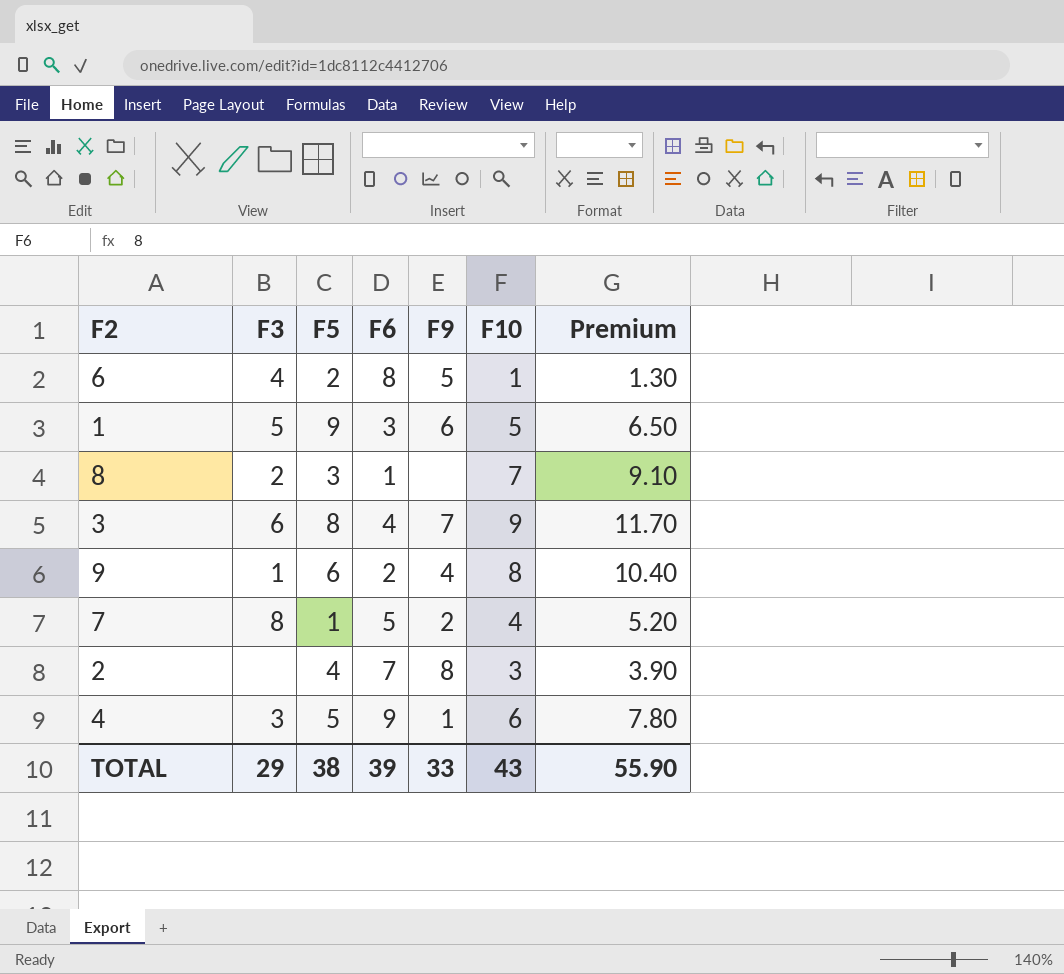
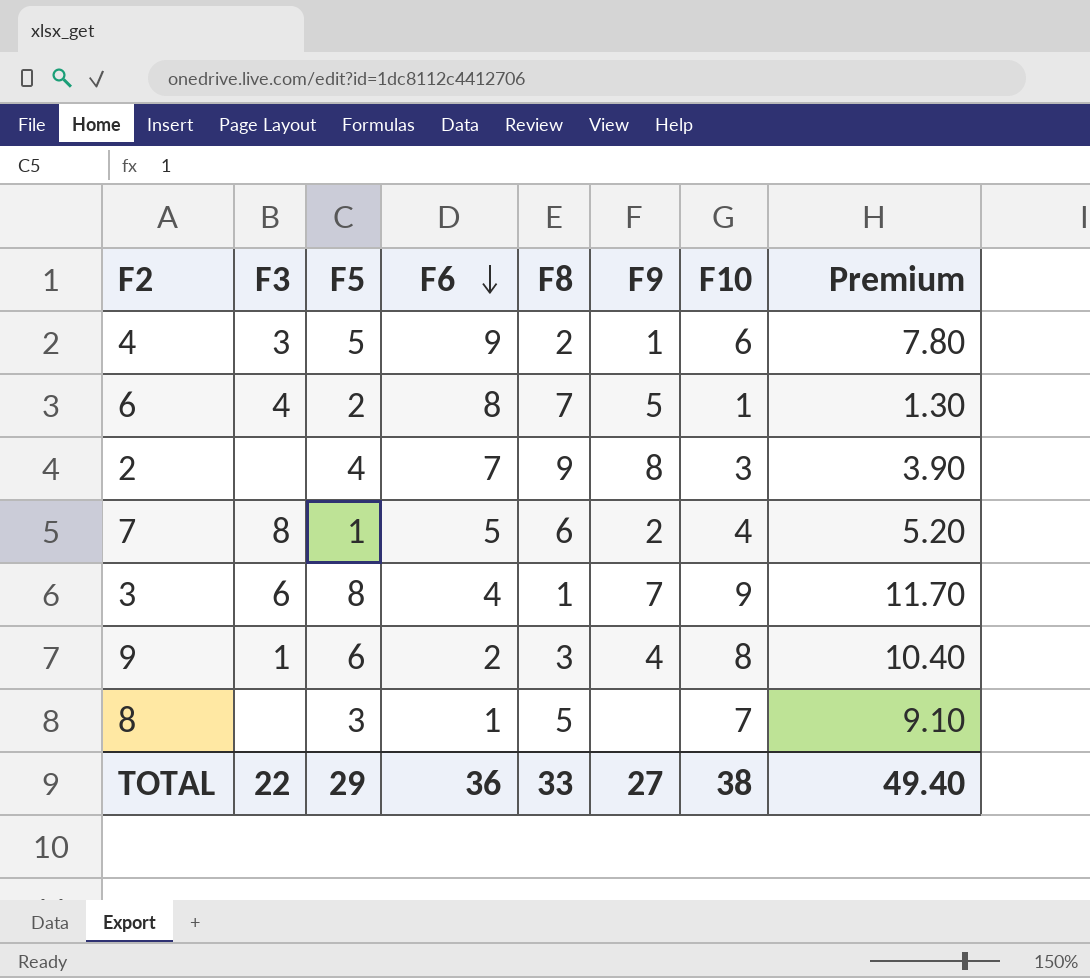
row order: none -> F6 descending
column F8 | position: none -> 5
row 1: 5 | 9 | 3 | 6 | 5 | 6.50 -> none
8 | F3: 2 -> none
TOTAL | F3: 29 -> 22
TOTAL | F5: 38 -> 29
TOTAL | F6: 39 -> 36
TOTAL | F9: 33 -> 27
TOTAL | F10: 43 -> 38
TOTAL | Premium: 55.90 -> 49.40

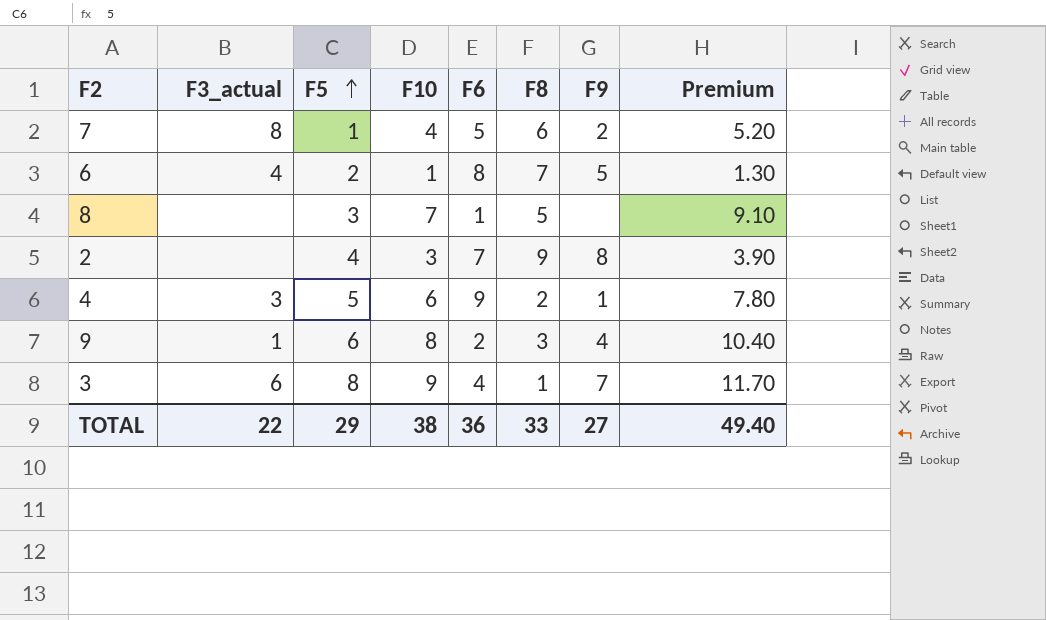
row order: F6 descending -> F5 ascending
column name: F3 -> F3_actual
column F10 | position: 7 -> 4

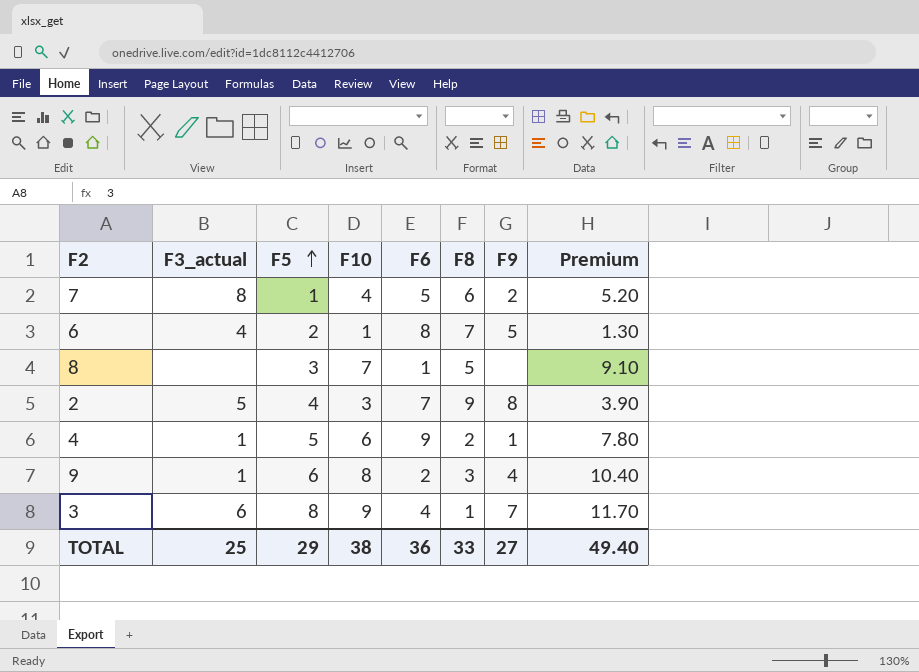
2 | F3_actual: none -> 5
4 | F3_actual: 3 -> 1
TOTAL | F3_actual: 22 -> 25

